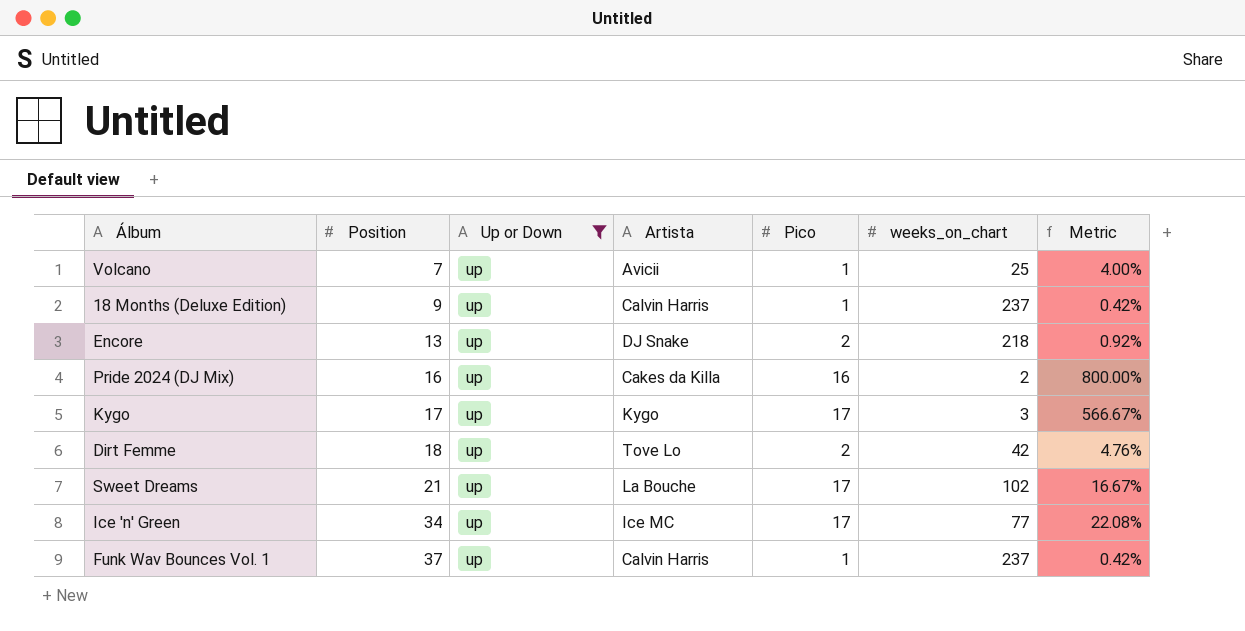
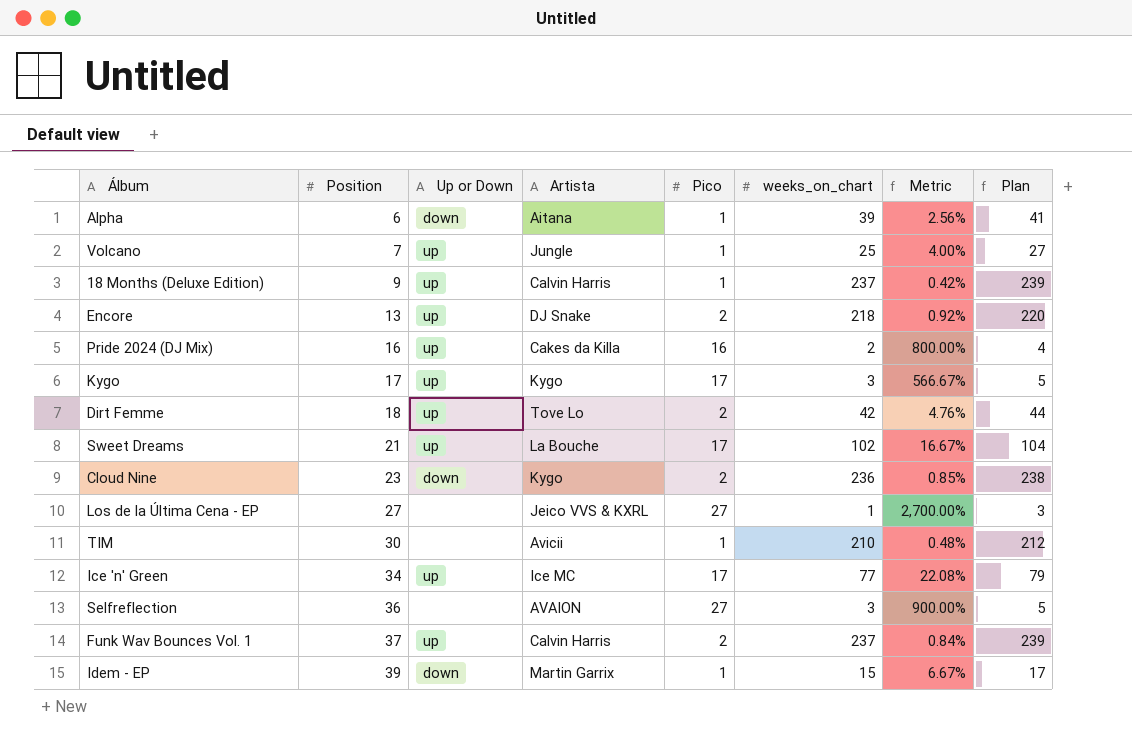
filter: Up or Down = up -> none
column Plan | formula: none -> [weeks_on_chart] + 2
Volcano | Artista: Avicii -> Jungle
Funk Wav Bounces Vol. 1 | Pico: 1 -> 2
Funk Wav Bounces Vol. 1 | Metric: 0.42% -> 0.84%

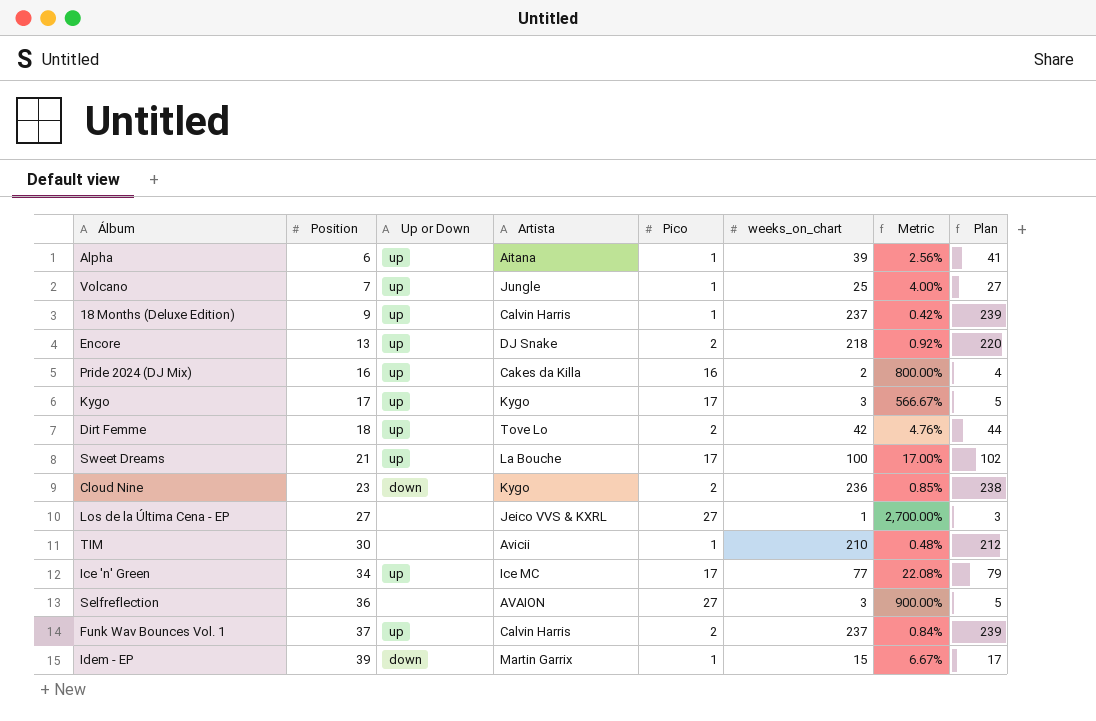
Alpha | Up or Down: down -> up
Sweet Dreams | weeks_on_chart: 102 -> 100
Sweet Dreams | Metric: 16.67% -> 17.00%
Sweet Dreams | Plan: 104 -> 102

